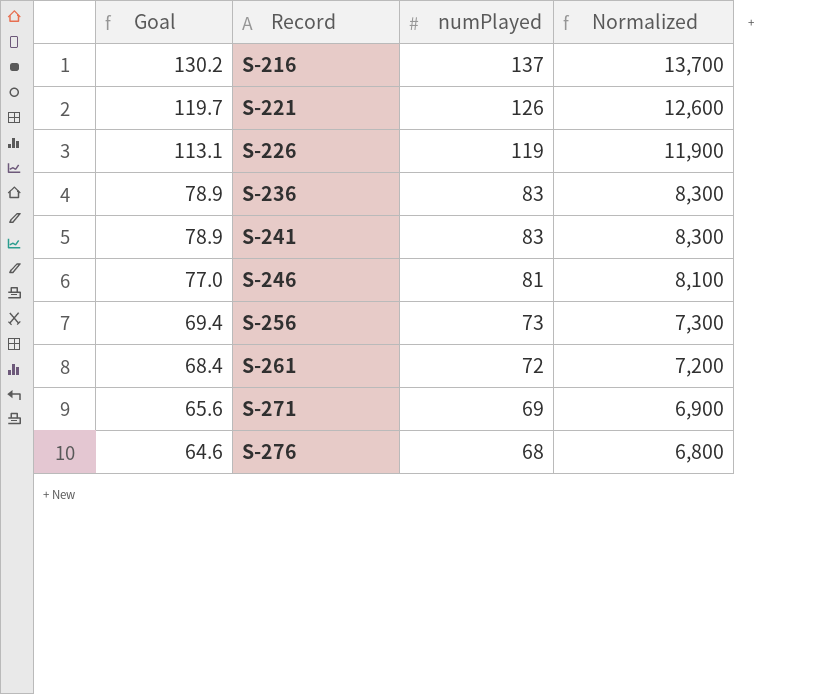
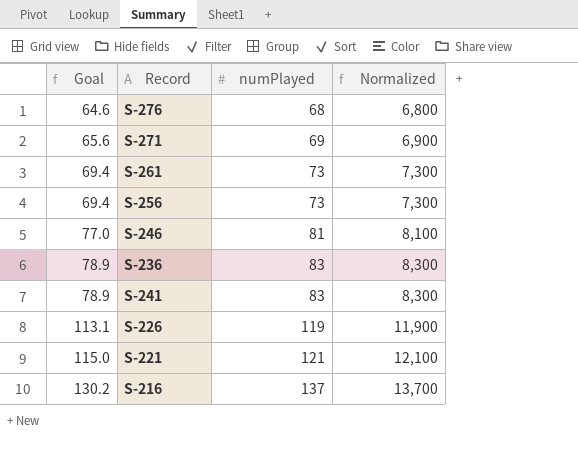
row order: Goal descending -> Goal ascending
S-261 | Goal: 68.4 -> 69.4
S-261 | numPlayed: 72 -> 73
S-261 | Normalized: 7,200 -> 7,300
S-221 | Goal: 119.7 -> 115.0
S-221 | numPlayed: 126 -> 121
S-221 | Normalized: 12,600 -> 12,100

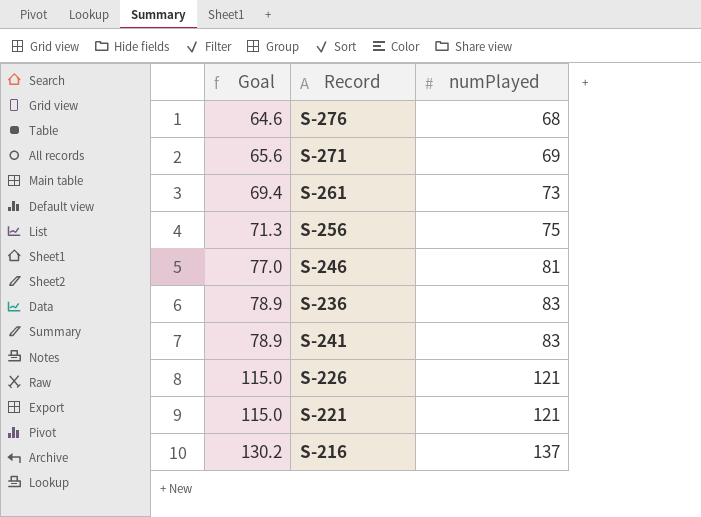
column Normalized | formula: [numPlayed] * 100 -> none
S-256 | Goal: 69.4 -> 71.3
S-256 | numPlayed: 73 -> 75
S-226 | Goal: 113.1 -> 115.0
S-226 | numPlayed: 119 -> 121

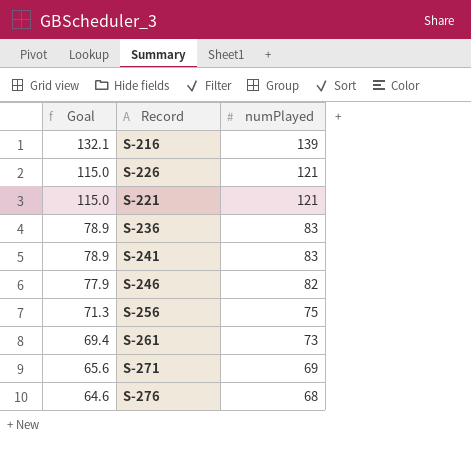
row order: Goal ascending -> Goal descending
S-216 | Goal: 130.2 -> 132.1
S-216 | numPlayed: 137 -> 139
S-246 | Goal: 77.0 -> 77.9
S-246 | numPlayed: 81 -> 82

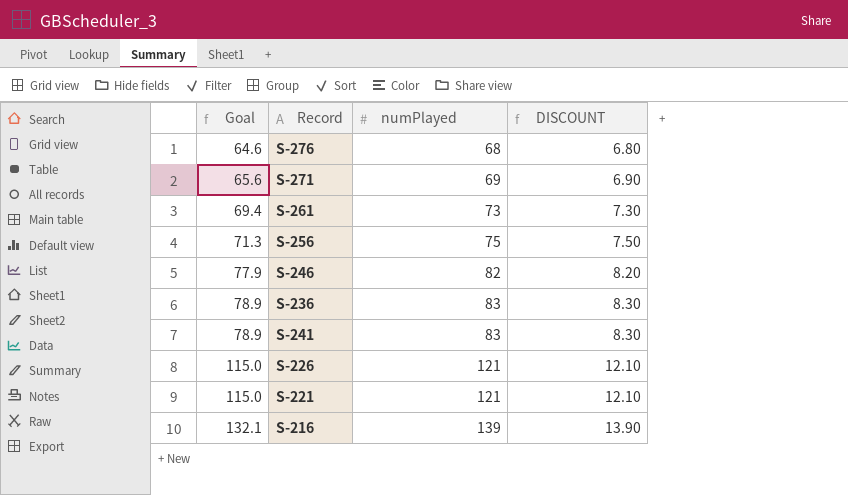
row order: Goal descending -> Goal ascending
column DISCOUNT | formula: none -> [numPlayed] * 0.1

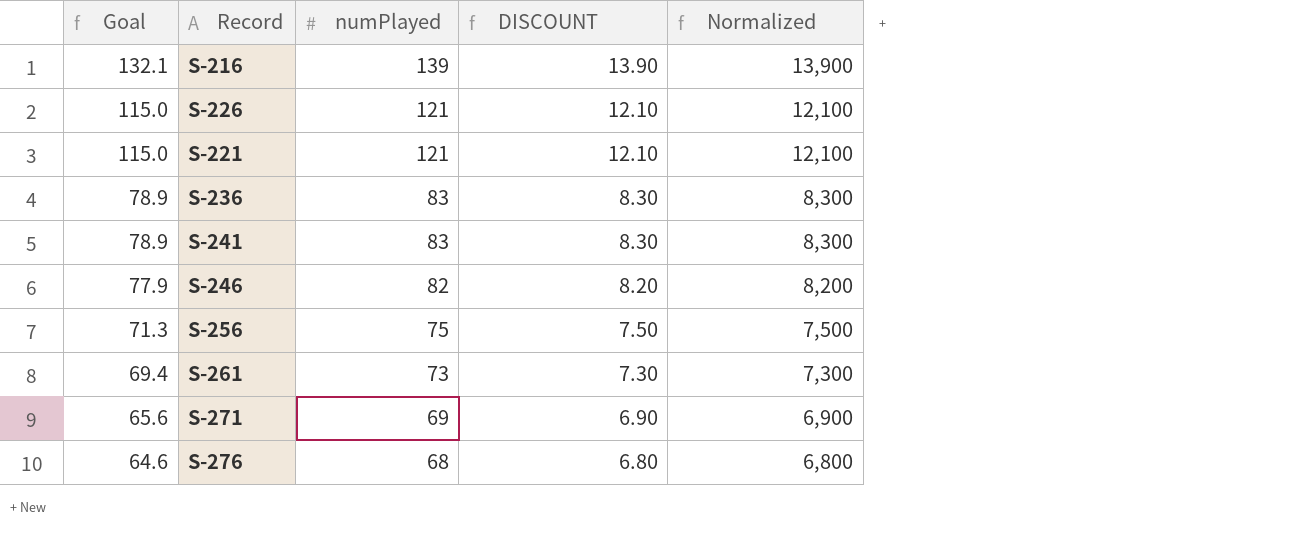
row order: Goal ascending -> Goal descending
column Normalized | formula: none -> [numPlayed] * 100

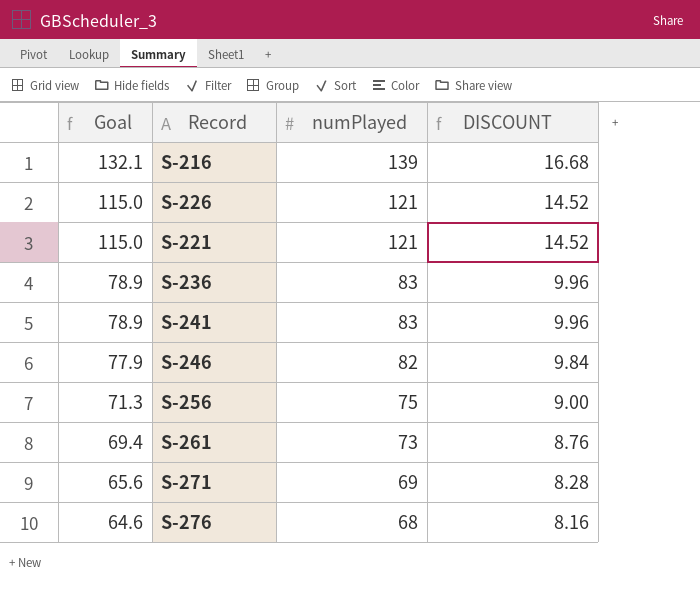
column Normalized | formula: [numPlayed] * 100 -> none
column DISCOUNT | formula: [numPlayed] * 0.1 -> [numPlayed] * 0.12

